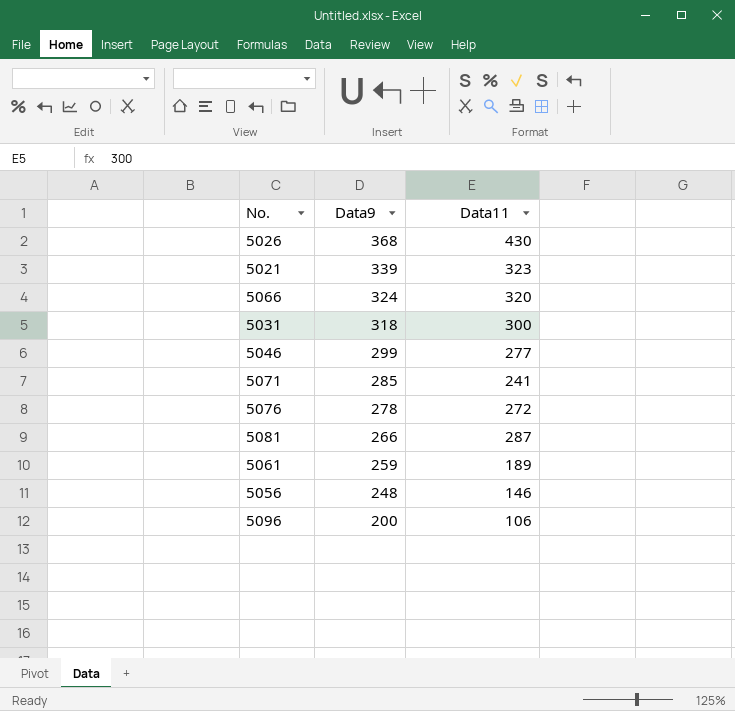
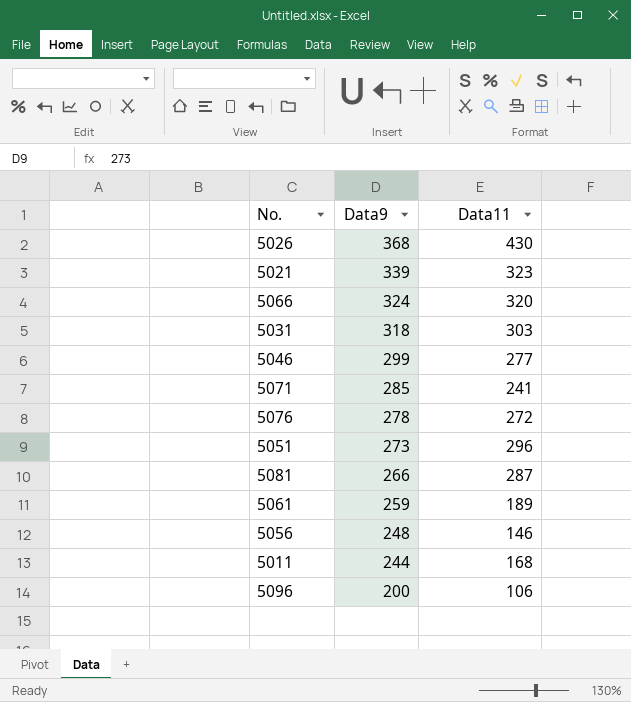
5031 | Data11: 300 -> 303
row 5051: none -> 273 | 296
row 5011: none -> 244 | 168

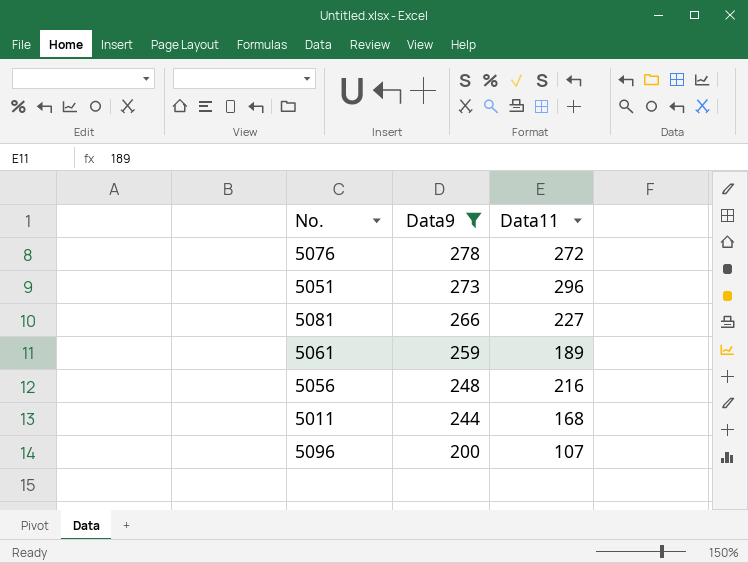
filter: none -> Data9 <= 278
5081 | Data11: 287 -> 227
5056 | Data11: 146 -> 216
5096 | Data11: 106 -> 107

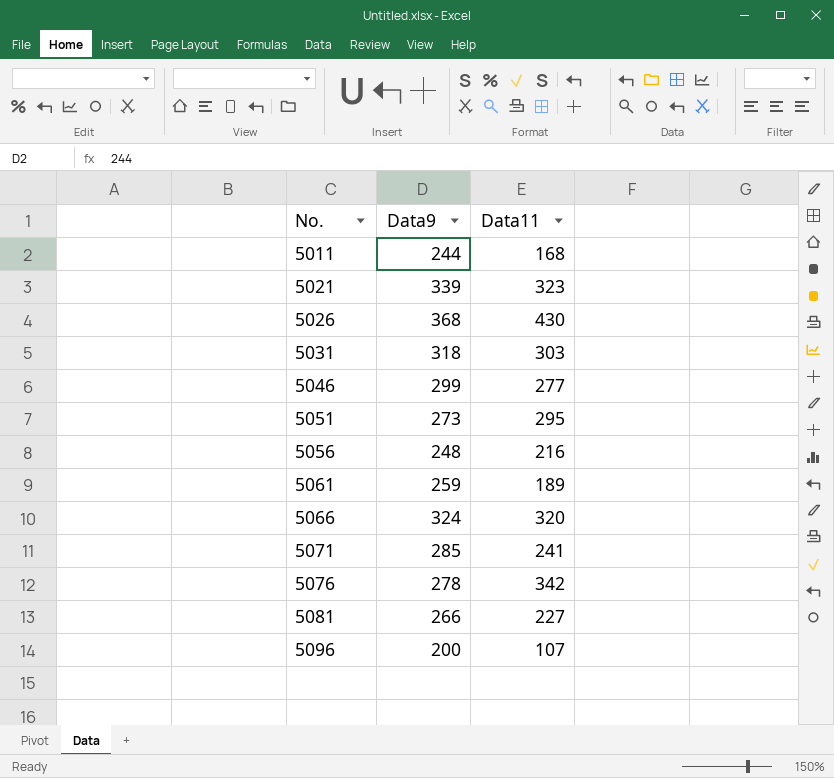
filter: Data9 <= 278 -> none
row order: Data9 descending -> No. ascending
5051 | Data11: 296 -> 295
5076 | Data11: 272 -> 342

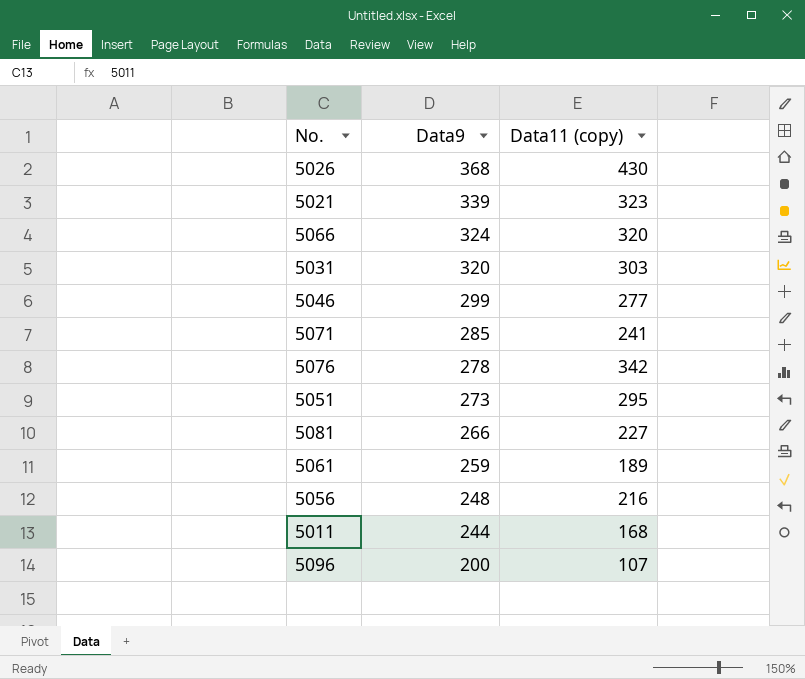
row order: No. ascending -> Data9 descending
column name: Data11 -> Data11 (copy)
5031 | Data9: 318 -> 320

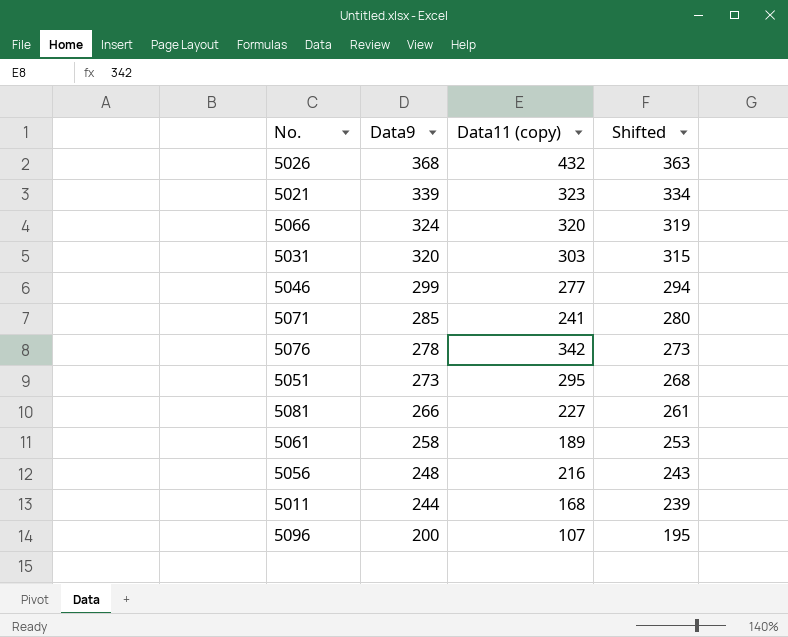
column Shifted | formula: none -> [Data9] - 5
5026 | Data11 (copy): 430 -> 432
5061 | Data9: 259 -> 258

